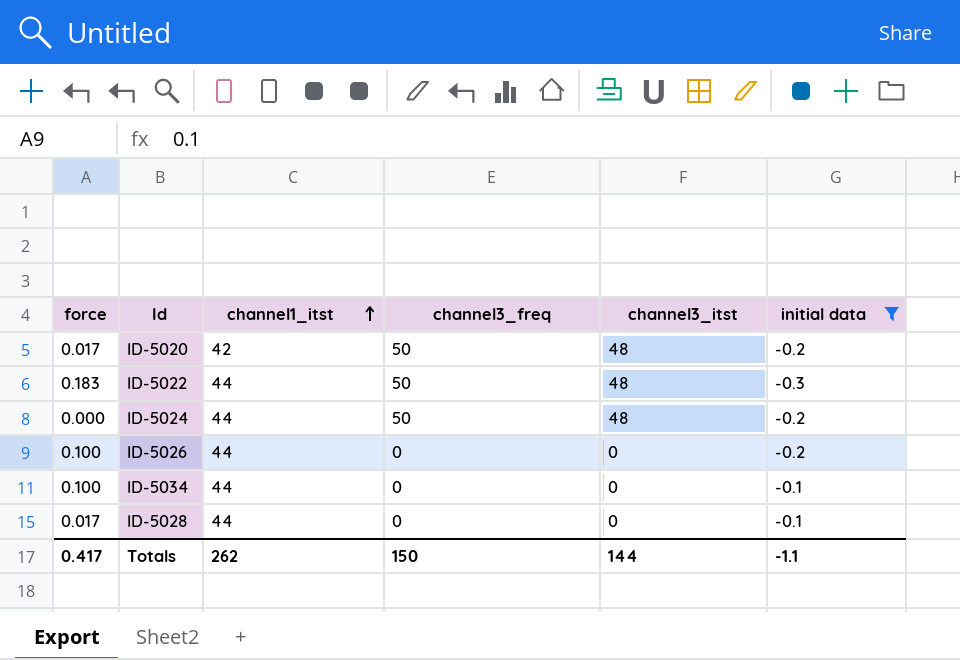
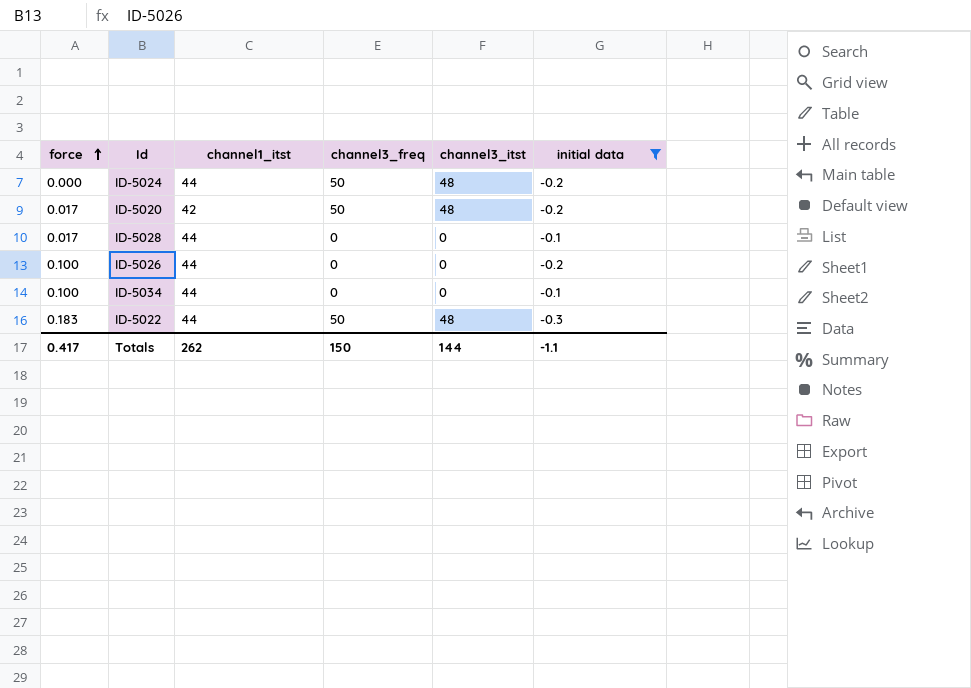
row order: channel1_itst ascending -> force ascending

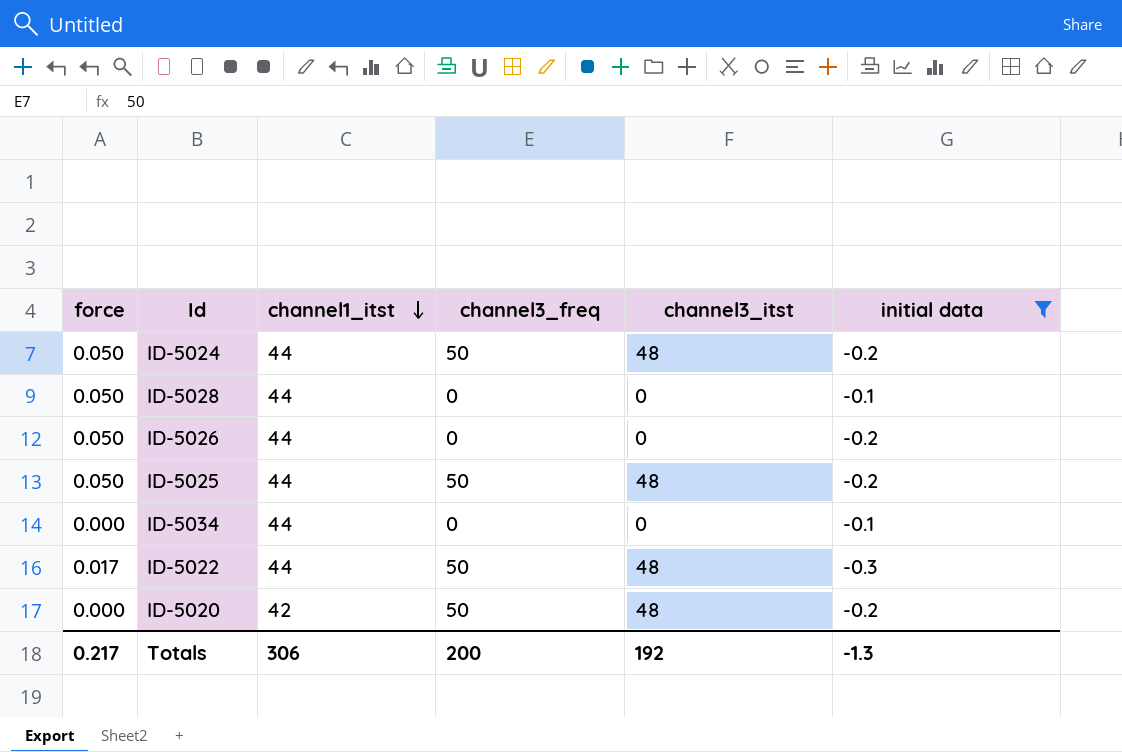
row order: force ascending -> channel1_itst descending
ID-5024 | force: 0.000 -> 0.050
ID-5028 | force: 0.017 -> 0.050
ID-5026 | force: 0.100 -> 0.050
row ID-5025: none -> 0.050 | 44 | 50 | 48 | -0.2
ID-5034 | force: 0.100 -> 0.000
ID-5022 | force: 0.183 -> 0.017
ID-5020 | force: 0.017 -> 0.000
Totals | force: 0.417 -> 0.217
Totals | channel1_itst: 262 -> 306
Totals | channel3_freq: 150 -> 200
Totals | channel3_itst: 144 -> 192
Totals | initial data: -1.1 -> -1.3

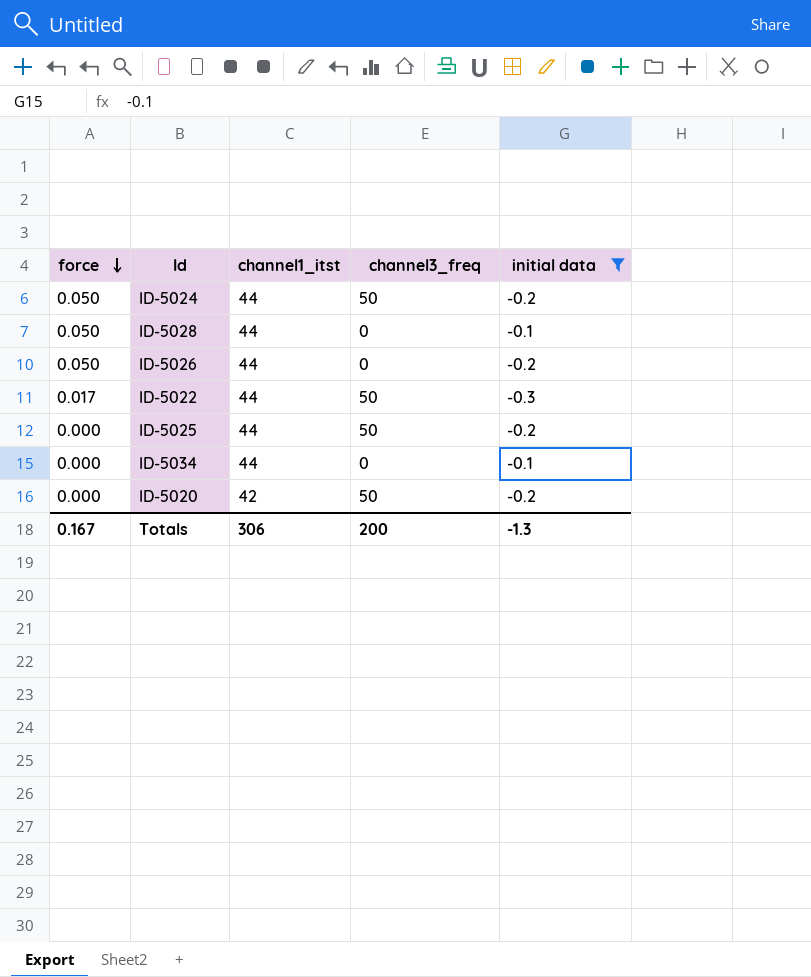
row order: channel1_itst descending -> force descending
column channel3_itst | position: 5 -> none
ID-5025 | force: 0.050 -> 0.000
Totals | force: 0.217 -> 0.167

